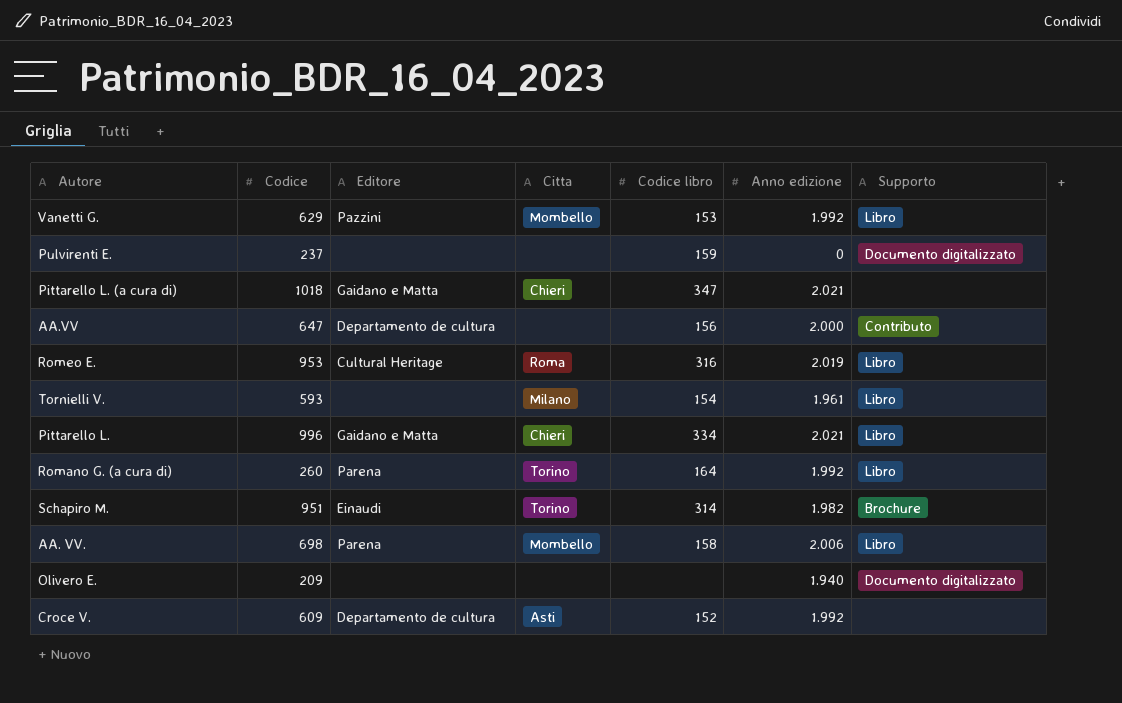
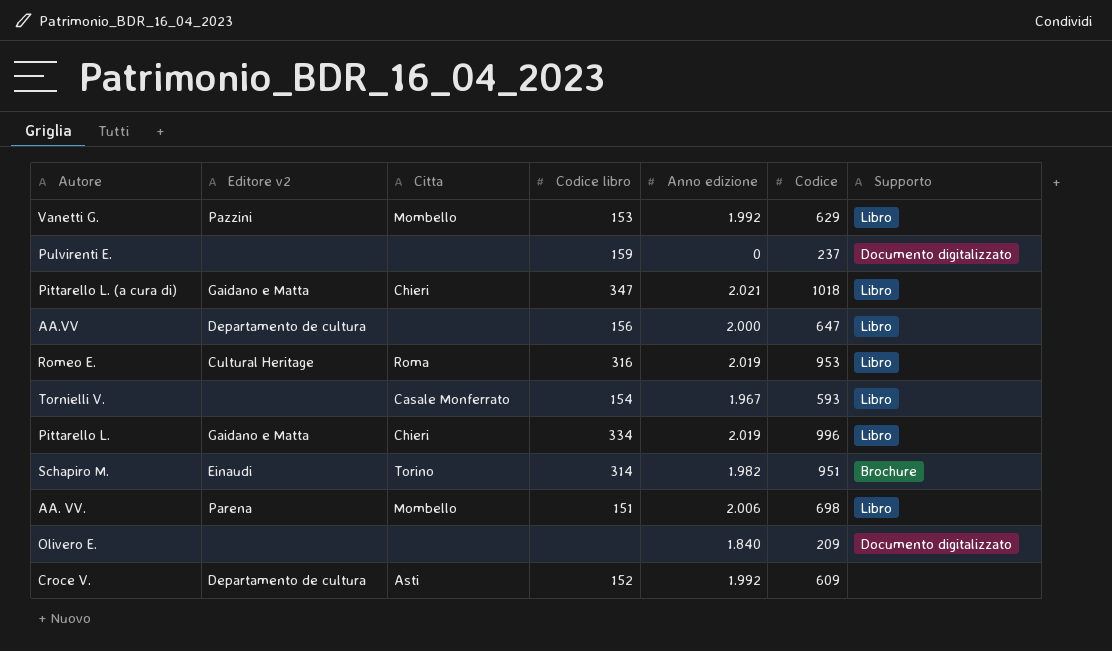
column name: Editore -> Editore v2
column Codice | position: 2 -> 6
row Romano G. (a cura di): 260 | Parena | Torino | 164 | 1.992 | Libro -> none
Pittarello L. (a cura di) | Supporto: none -> Libro
AA.VV | Supporto: Contributo -> Libro
Tornielli V. | Citta: Milano -> Casale Monferrato
Tornielli V. | Anno edizione: 1.961 -> 1.967
Pittarello L. | Anno edizione: 2.021 -> 2.019
AA. VV. | Codice libro: 158 -> 151
Olivero E. | Anno edizione: 1.940 -> 1.840

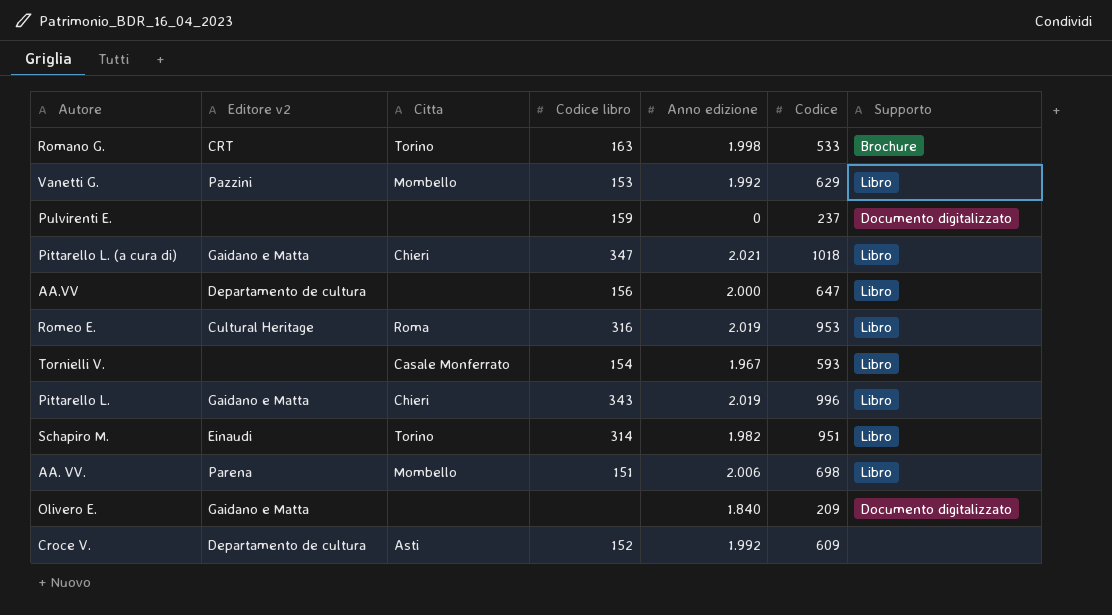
row Romano G.: none -> CRT | Torino | 163 | 1.998 | 533 | Brochure
Pittarello L. | Codice libro: 334 -> 343
Schapiro M. | Supporto: Brochure -> Libro
Olivero E. | Editore v2: none -> Gaidano e Matta

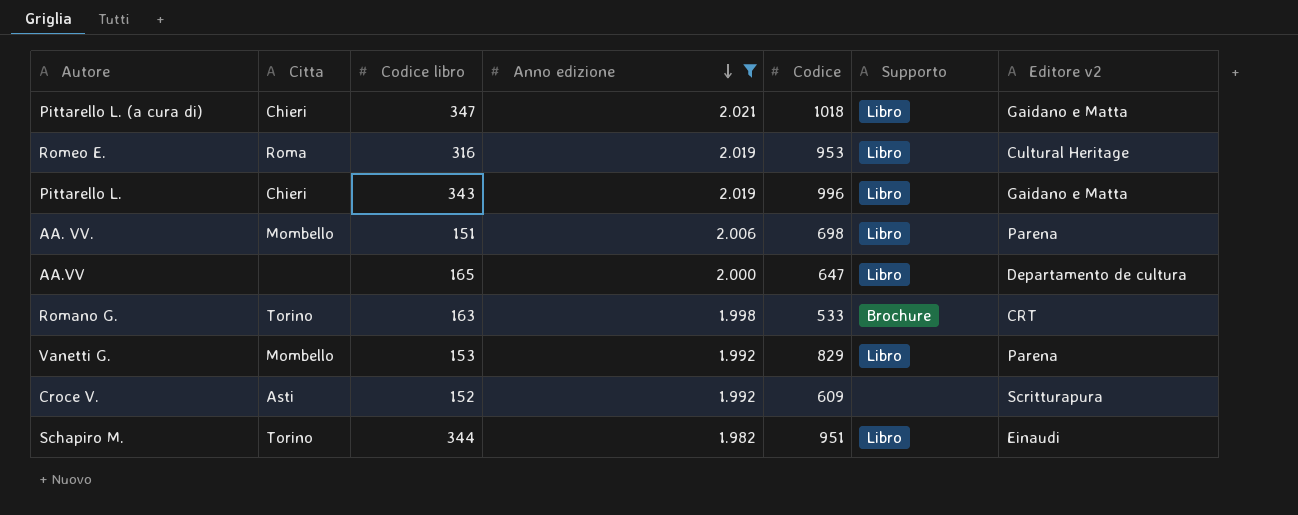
filter: none -> Anno edizione >= 1.982
row order: none -> Anno edizione descending
column Editore v2 | position: 2 -> 7
AA.VV | Codice libro: 156 -> 165
Vanetti G. | Codice: 629 -> 829
Vanetti G. | Editore v2: Pazzini -> Parena
Croce V. | Editore v2: Departamento de cultura -> Scritturapura
Schapiro M. | Codice libro: 314 -> 344

